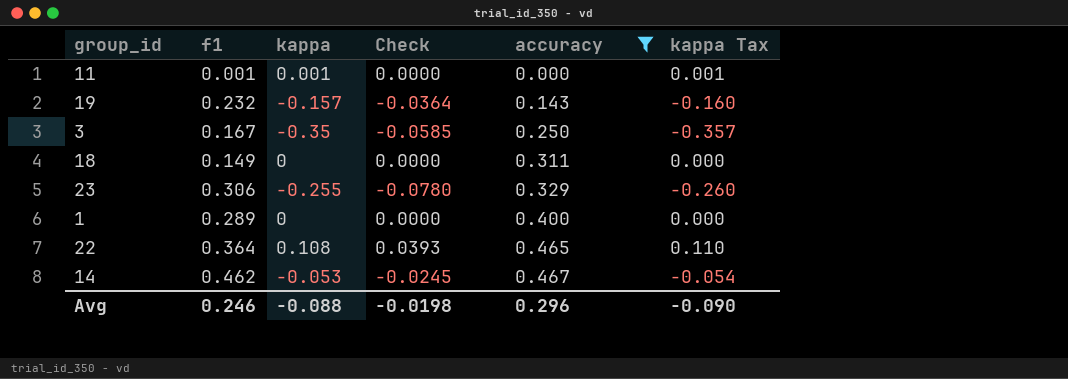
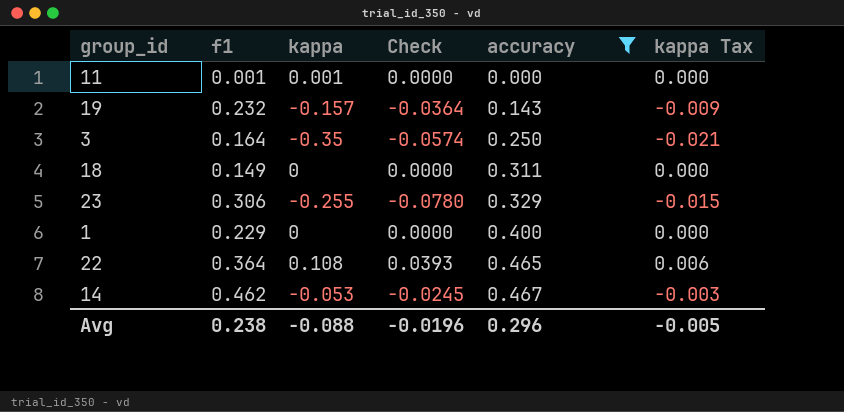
column kappa Tax | formula: [kappa] * 1.02 -> [kappa] * 0.06
3 | f1: 0.167 -> 0.164
3 | Check: -0.0585 -> -0.0574
1 | f1: 0.289 -> 0.229
Avg | f1: 0.246 -> 0.238
Avg | Check: -0.0198 -> -0.0196
Avg | kappa Tax: -0.090 -> -0.005

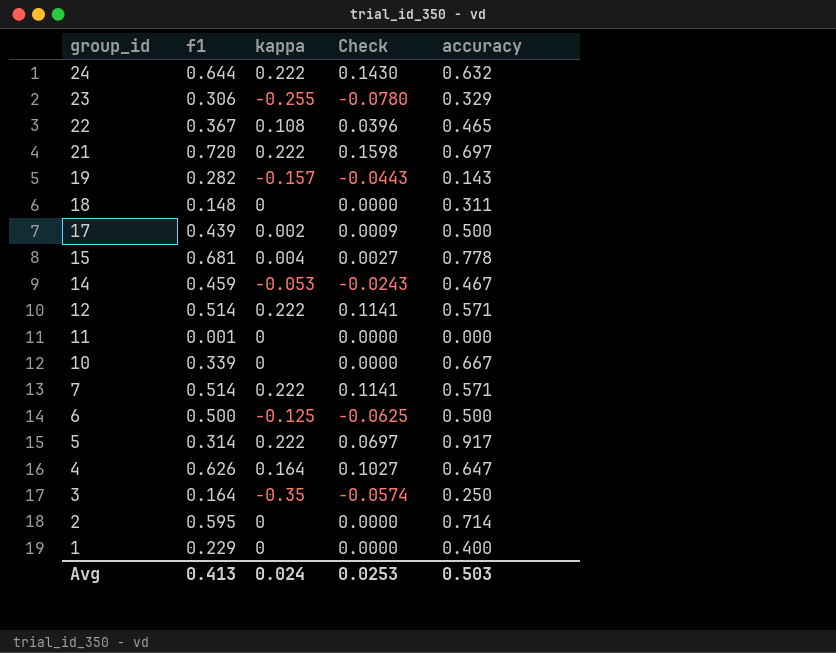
filter: accuracy <= 0.467 -> none
row order: accuracy ascending -> group_id descending
column kappa Tax | formula: [kappa] * 0.06 -> none
22 | f1: 0.364 -> 0.367
22 | Check: 0.0393 -> 0.0396
19 | f1: 0.232 -> 0.282
19 | Check: -0.0364 -> -0.0443
18 | f1: 0.149 -> 0.148
14 | f1: 0.462 -> 0.459
14 | Check: -0.0245 -> -0.0243
11 | kappa: 0.001 -> 0
Avg | f1: 0.238 -> 0.413
Avg | kappa: -0.088 -> 0.024
Avg | Check: -0.0196 -> 0.0253
Avg | accuracy: 0.296 -> 0.503

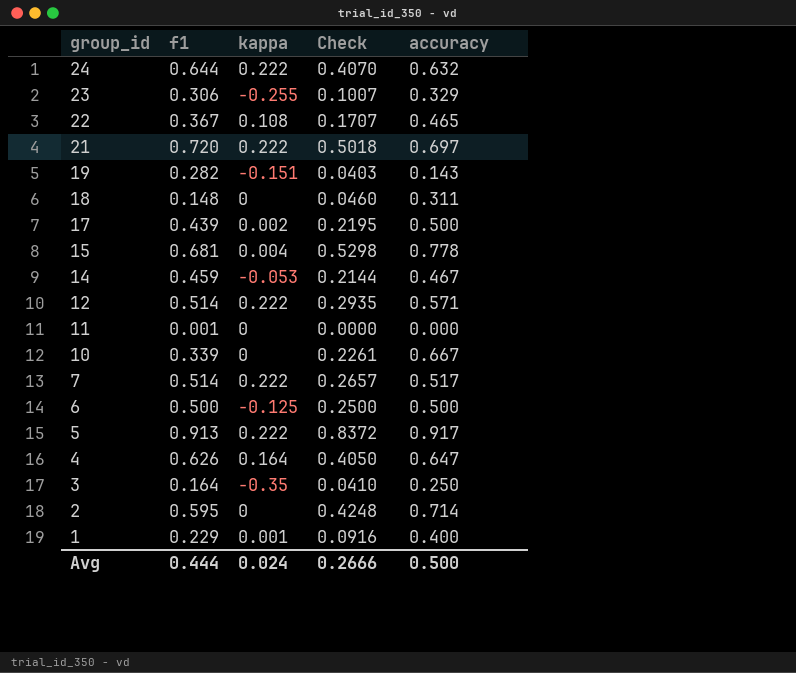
column Check | formula: [f1] * [kappa] -> [f1] * [accuracy]
19 | kappa: -0.157 -> -0.151
7 | accuracy: 0.571 -> 0.517
5 | f1: 0.314 -> 0.913
1 | kappa: 0 -> 0.001
Avg | f1: 0.413 -> 0.444
Avg | Check: 0.0253 -> 0.2666
Avg | accuracy: 0.503 -> 0.500

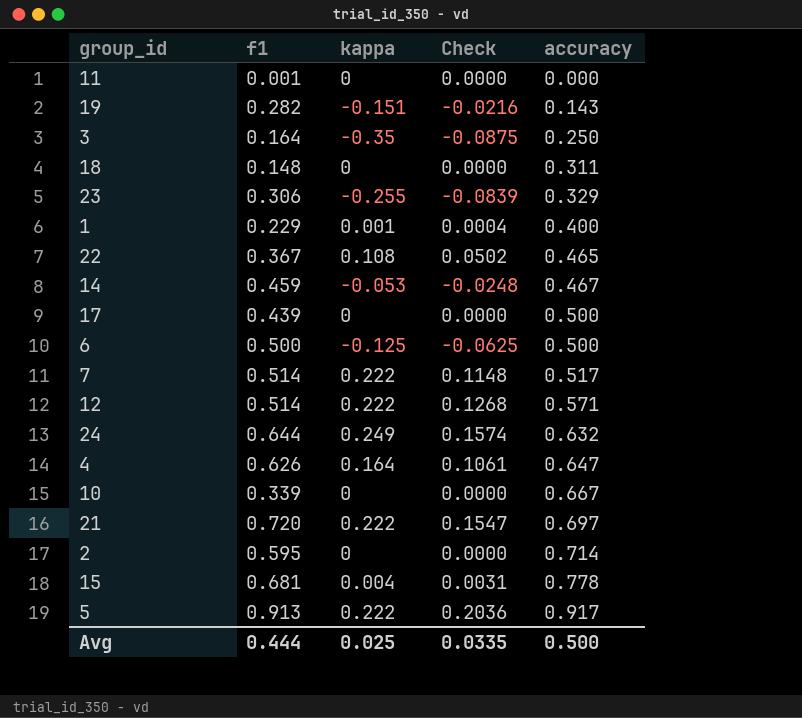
row order: group_id descending -> accuracy ascending
column Check | formula: [f1] * [accuracy] -> [kappa] * [accuracy]
17 | kappa: 0.002 -> 0
24 | kappa: 0.222 -> 0.249
Avg | kappa: 0.024 -> 0.025
Avg | Check: 0.2666 -> 0.0335

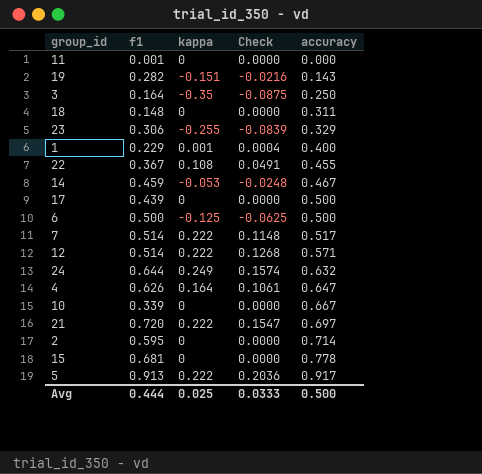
22 | Check: 0.0502 -> 0.0491
22 | accuracy: 0.465 -> 0.455
15 | kappa: 0.004 -> 0
15 | Check: 0.0031 -> 0.0000
Avg | Check: 0.0335 -> 0.0333

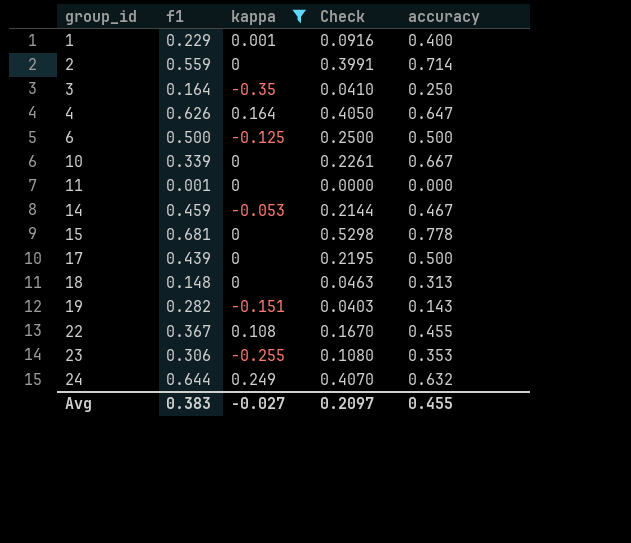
filter: none -> kappa != 0.222
row order: accuracy ascending -> group_id ascending
column Check | formula: [kappa] * [accuracy] -> [f1] * [accuracy]
2 | f1: 0.595 -> 0.559
18 | accuracy: 0.311 -> 0.313
23 | accuracy: 0.329 -> 0.353
Avg | f1: 0.444 -> 0.383
Avg | kappa: 0.025 -> -0.027
Avg | Check: 0.0333 -> 0.2097
Avg | accuracy: 0.500 -> 0.455

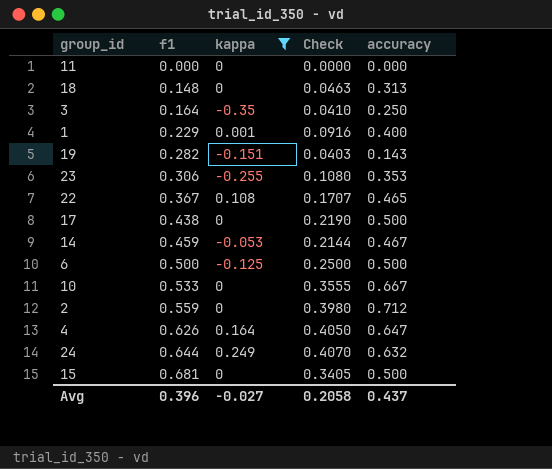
row order: group_id ascending -> f1 ascending
11 | f1: 0.001 -> 0.000
22 | Check: 0.1670 -> 0.1707
22 | accuracy: 0.455 -> 0.465
17 | f1: 0.439 -> 0.438
17 | Check: 0.2195 -> 0.2190
10 | f1: 0.339 -> 0.533
10 | Check: 0.2261 -> 0.3555
2 | Check: 0.3991 -> 0.3980
2 | accuracy: 0.714 -> 0.712
15 | Check: 0.5298 -> 0.3405
15 | accuracy: 0.778 -> 0.500
Avg | f1: 0.383 -> 0.396
Avg | Check: 0.2097 -> 0.2058
Avg | accuracy: 0.455 -> 0.437

